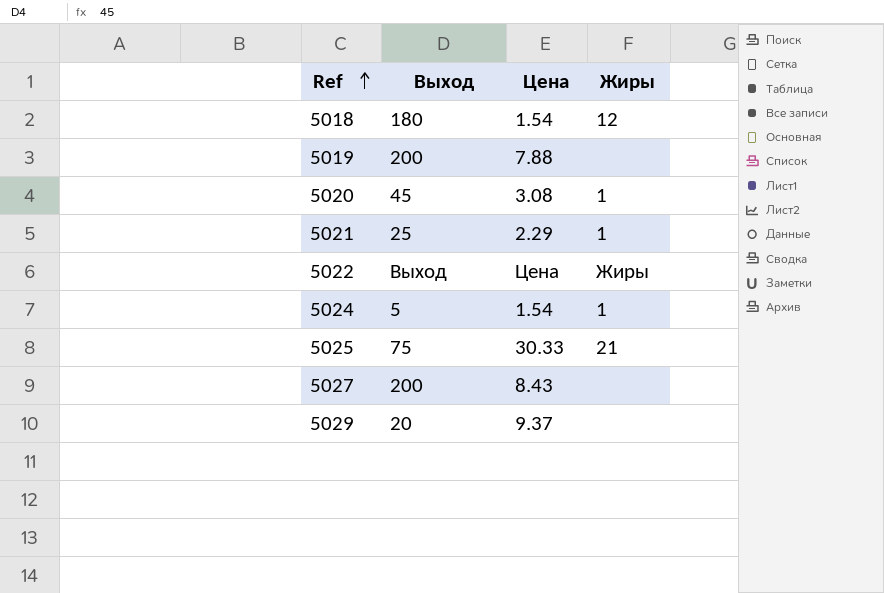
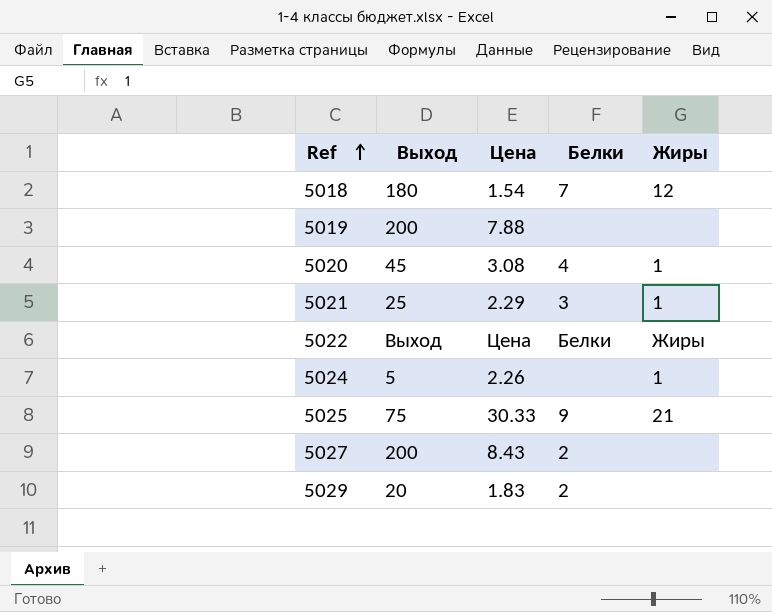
column Белки | position: none -> 4
5024 | Цена: 1.54 -> 2.26
5029 | Цена: 9.37 -> 1.83

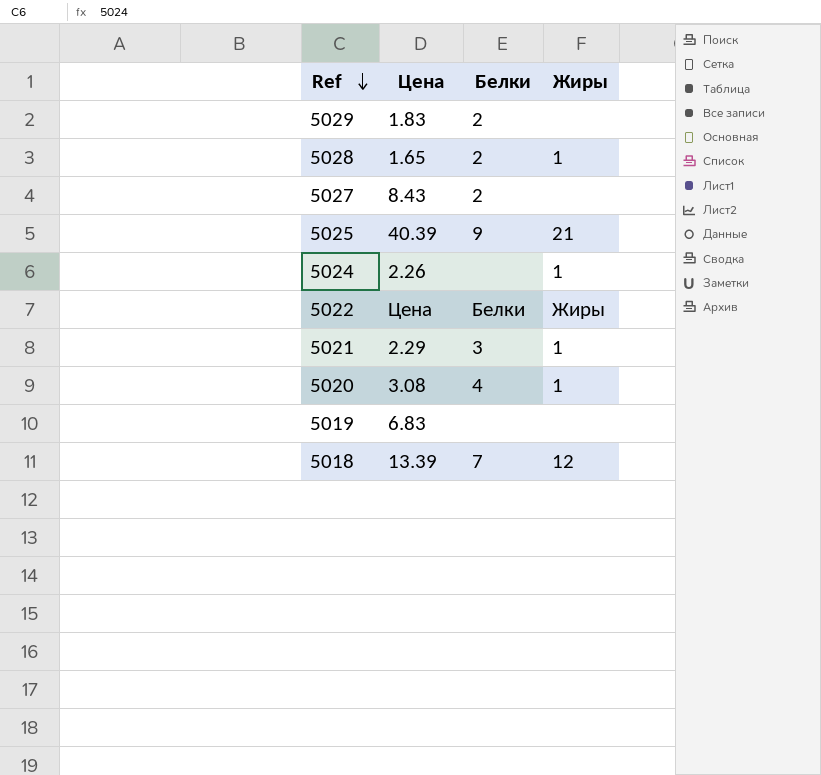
row order: Ref ascending -> Ref descending
column Выход | position: 2 -> none
row 5028: none -> 1.65 | 2 | 1
5025 | Цена: 30.33 -> 40.39
5019 | Цена: 7.88 -> 6.83
5018 | Цена: 1.54 -> 13.39

